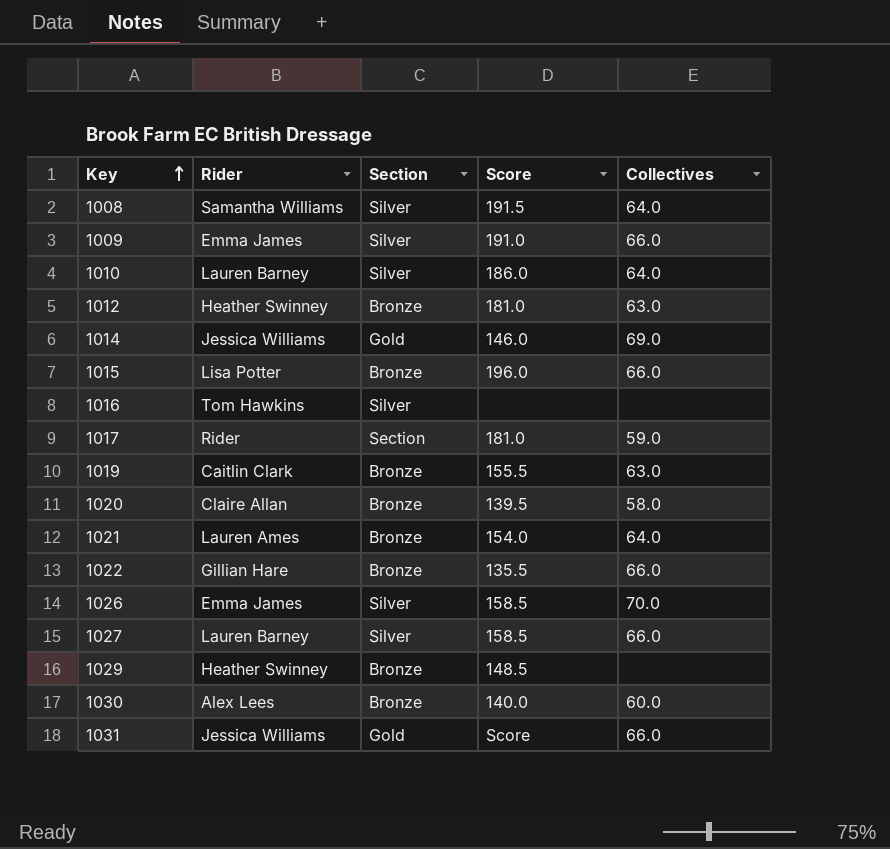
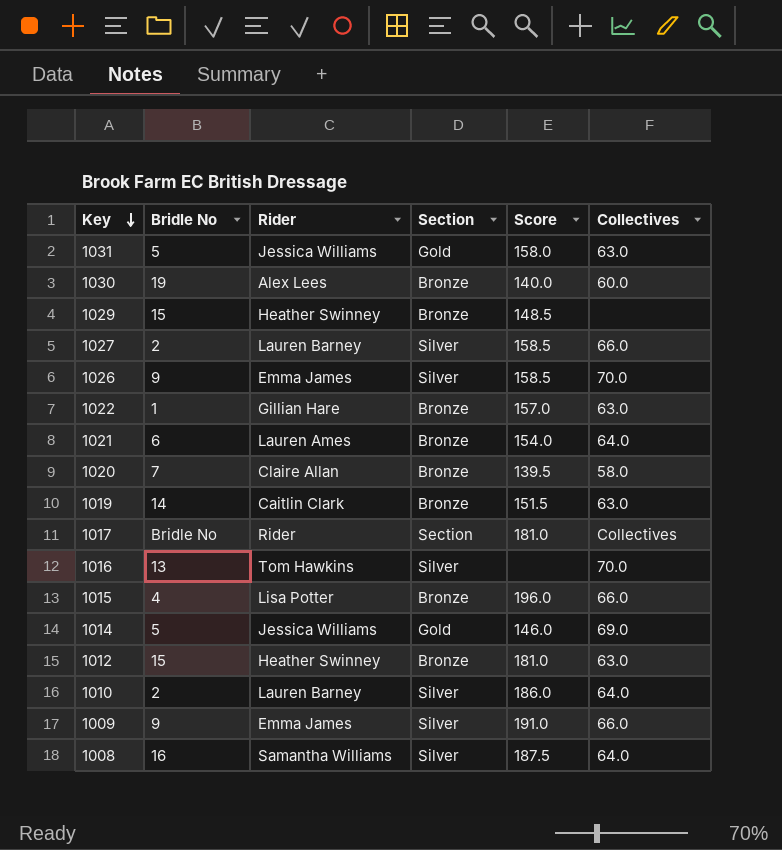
row order: Key ascending -> Key descending
column Bridle No | position: none -> 2
1031 | Score: Score -> 158.0
1031 | Collectives: 66.0 -> 63.0
1022 | Score: 135.5 -> 157.0
1022 | Collectives: 66.0 -> 63.0
1019 | Score: 155.5 -> 151.5
1017 | Collectives: 59.0 -> Collectives
1016 | Collectives: none -> 70.0
1008 | Score: 191.5 -> 187.5

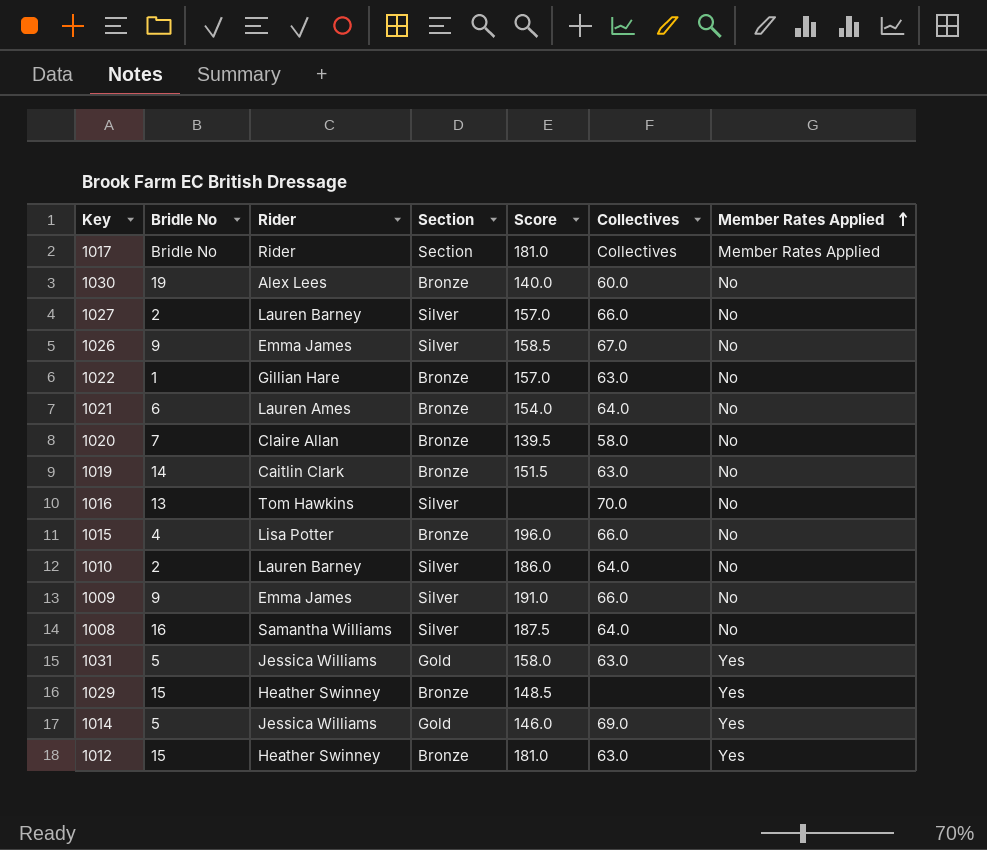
row order: Key descending -> Member Rates Applied ascending
column Member Rates Applied | position: none -> 7
1027 | Score: 158.5 -> 157.0
1026 | Collectives: 70.0 -> 67.0

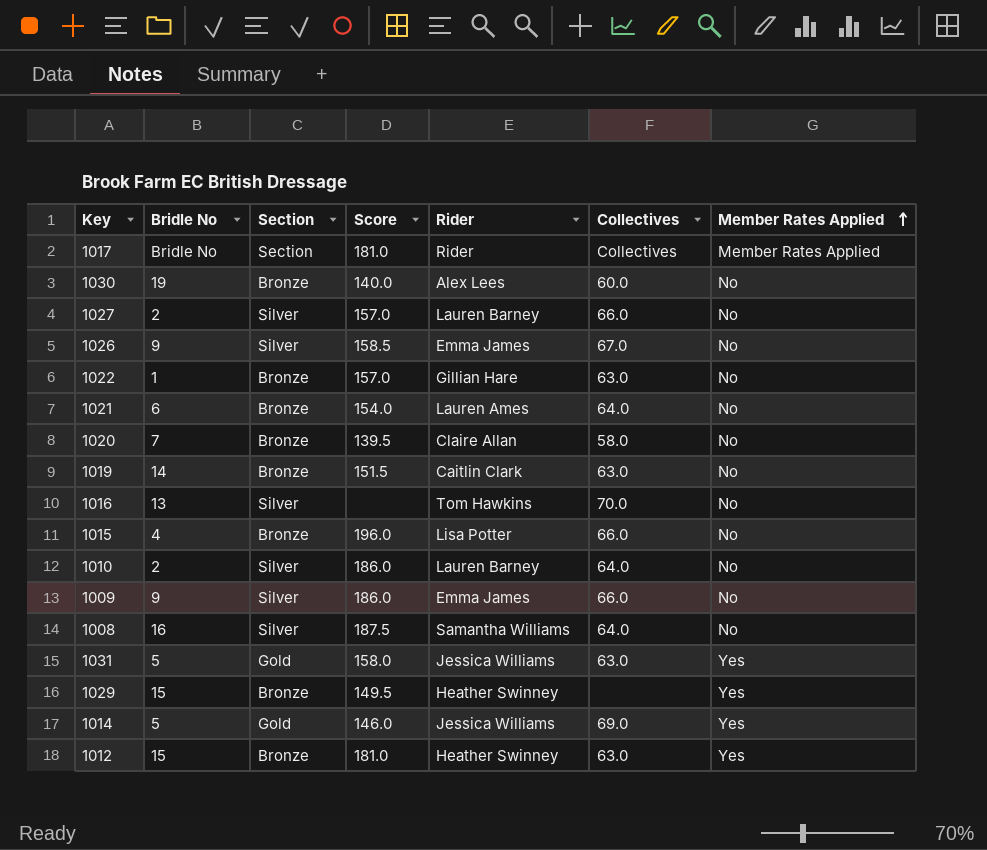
column Rider | position: 3 -> 5
1009 | Score: 191.0 -> 186.0
1029 | Score: 148.5 -> 149.5

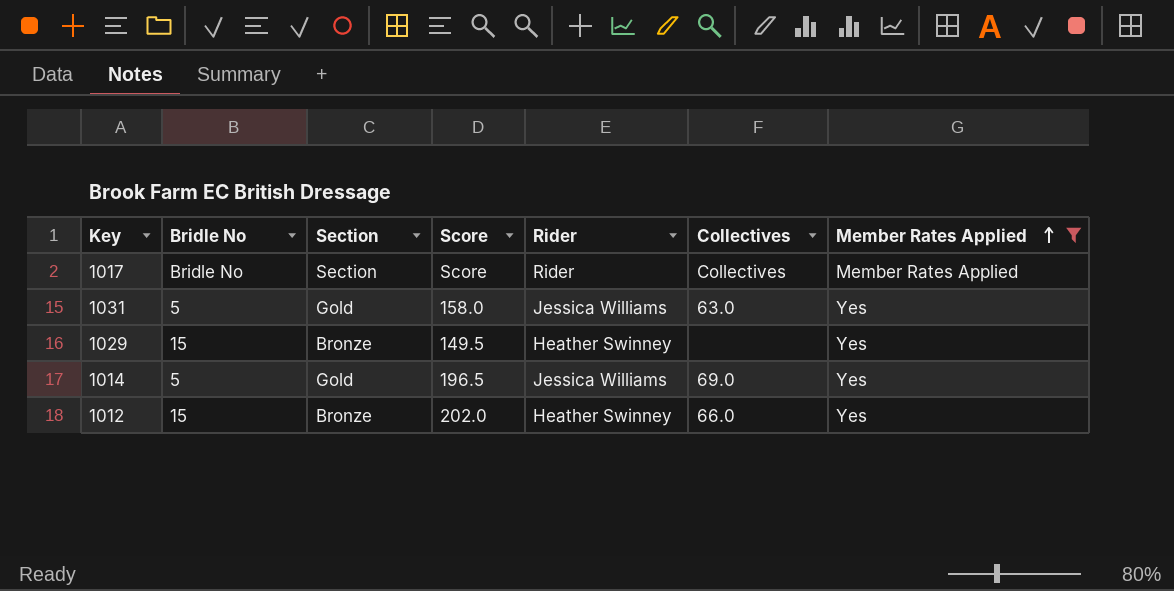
filter: none -> Member Rates Applied != No
1017 | Score: 181.0 -> Score
1014 | Score: 146.0 -> 196.5
1012 | Score: 181.0 -> 202.0
1012 | Collectives: 63.0 -> 66.0

